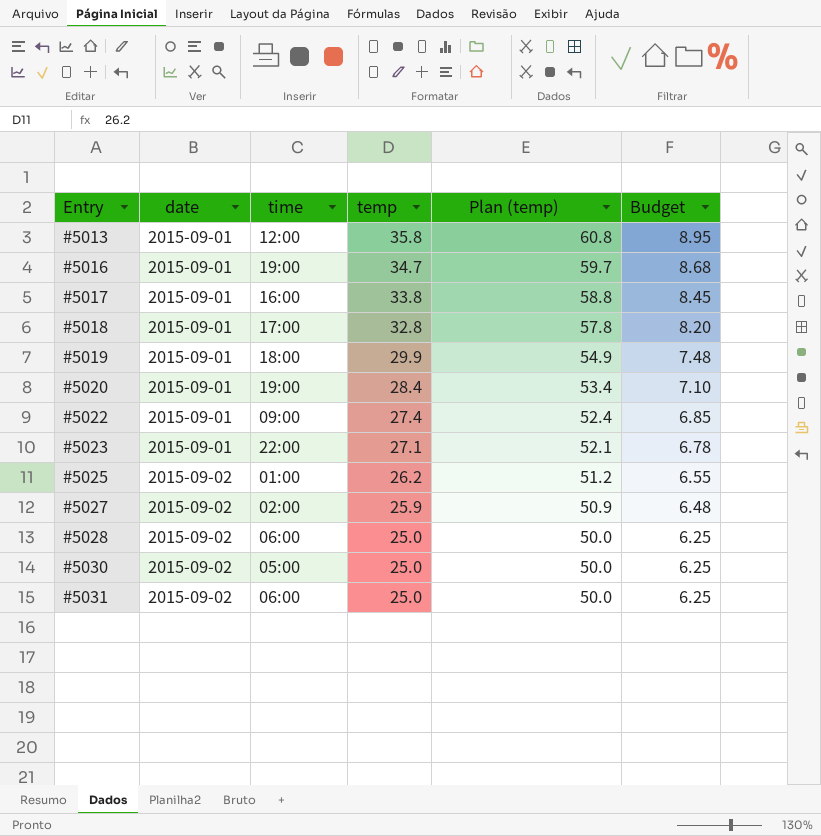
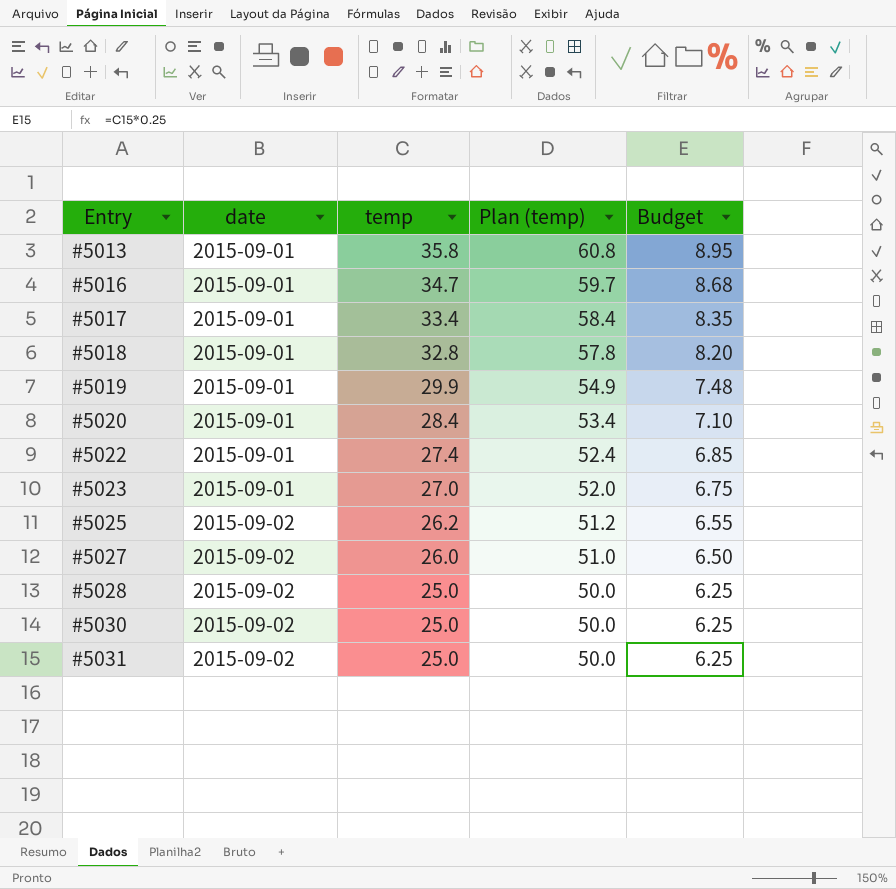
column time | position: 3 -> none
#5017 | temp: 33.8 -> 33.4
#5017 | Plan (temp): 58.8 -> 58.4
#5017 | Budget: 8.45 -> 8.35
#5023 | temp: 27.1 -> 27.0
#5023 | Plan (temp): 52.1 -> 52.0
#5023 | Budget: 6.78 -> 6.75
#5027 | temp: 25.9 -> 26.0
#5027 | Plan (temp): 50.9 -> 51.0
#5027 | Budget: 6.48 -> 6.50

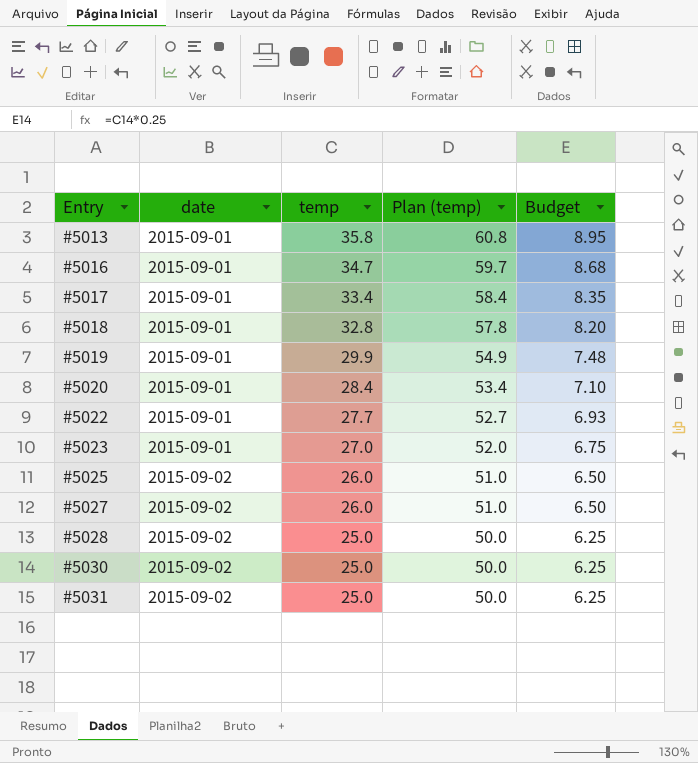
#5022 | temp: 27.4 -> 27.7
#5022 | Plan (temp): 52.4 -> 52.7
#5022 | Budget: 6.85 -> 6.93
#5025 | temp: 26.2 -> 26.0
#5025 | Plan (temp): 51.2 -> 51.0
#5025 | Budget: 6.55 -> 6.50

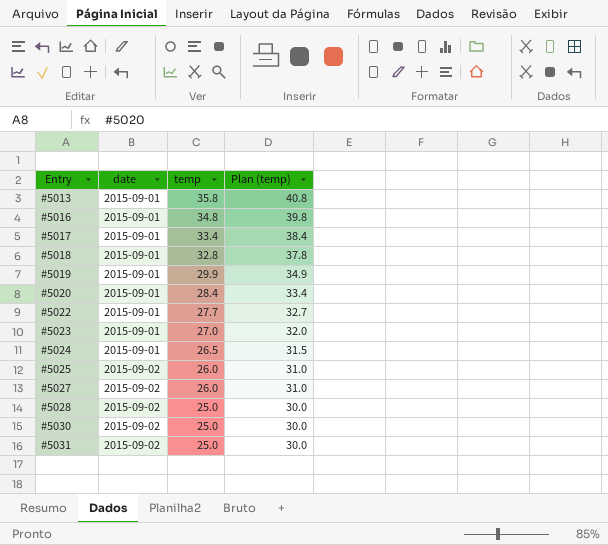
column Budget | formula: [temp] * 0.25 -> none
column Plan (temp) | formula: [temp] + 25 -> [temp] + 5
#5016 | temp: 34.7 -> 34.8
row #5024: none -> 2015-09-01 | 26.5 | 31.5

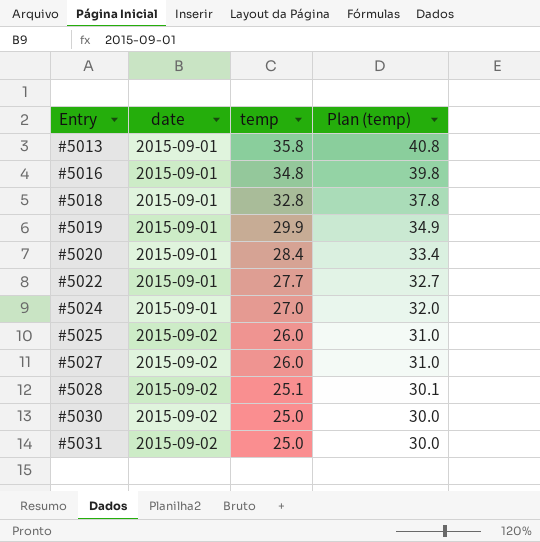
row #5017: 2015-09-01 | 33.4 | 38.4 -> none
row #5023: 2015-09-01 | 27.0 | 32.0 -> none
#5024 | temp: 26.5 -> 27.0
#5024 | Plan (temp): 31.5 -> 32.0
#5028 | temp: 25.0 -> 25.1
#5028 | Plan (temp): 30.0 -> 30.1

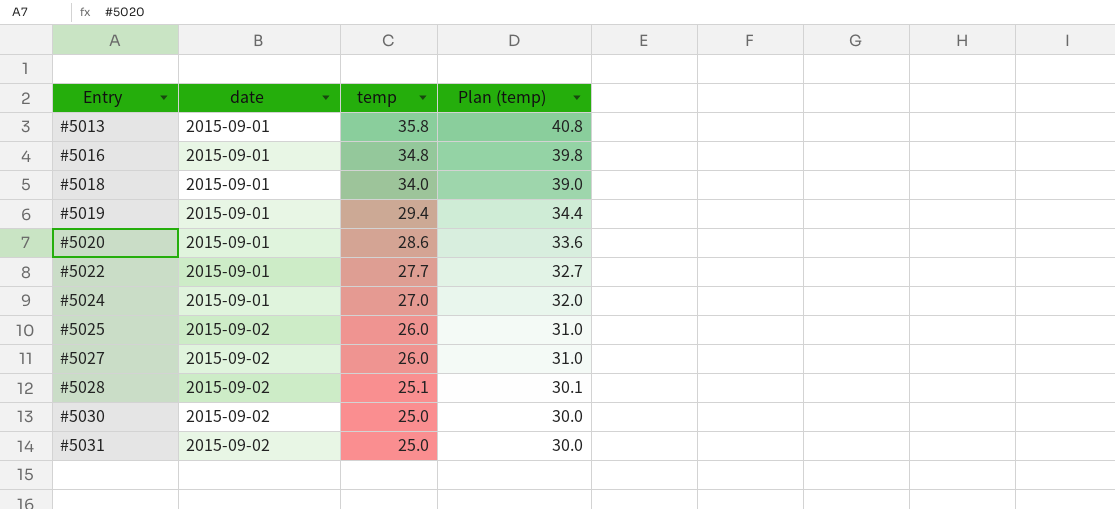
#5018 | temp: 32.8 -> 34.0
#5018 | Plan (temp): 37.8 -> 39.0
#5019 | temp: 29.9 -> 29.4
#5019 | Plan (temp): 34.9 -> 34.4
#5020 | temp: 28.4 -> 28.6
#5020 | Plan (temp): 33.4 -> 33.6

